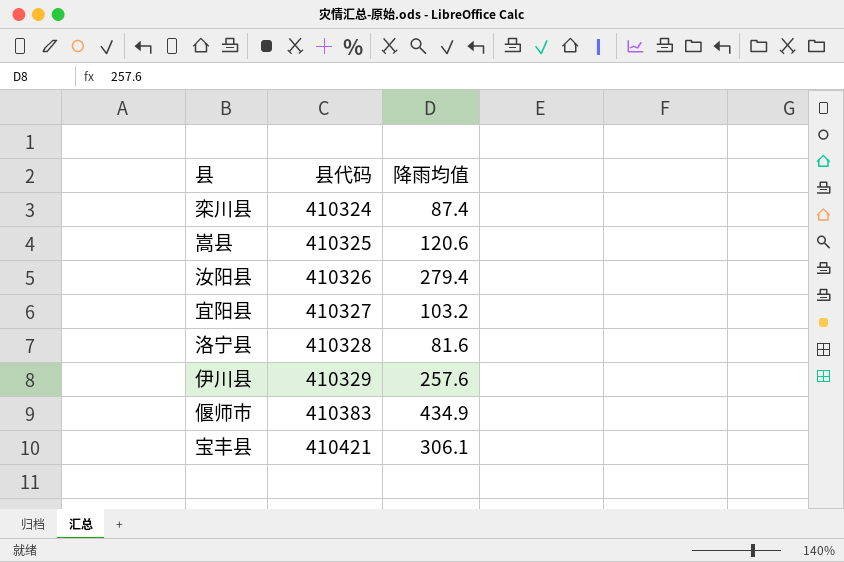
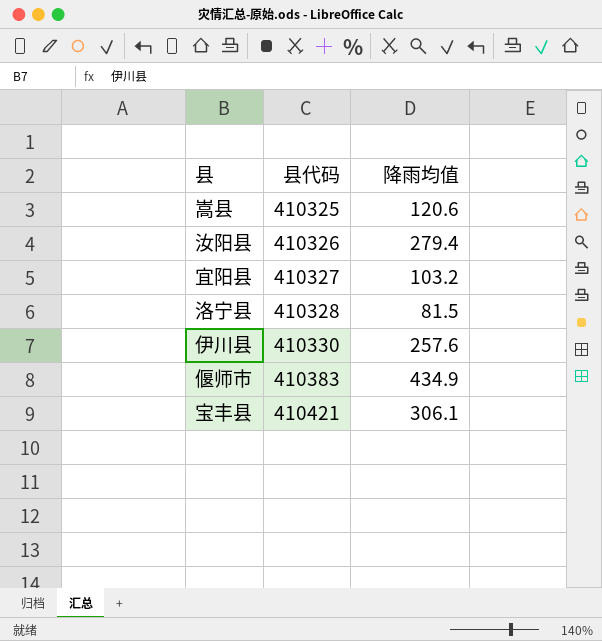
row 栾川县: 410324 | 87.4 -> none
洛宁县 | 降雨均值: 81.6 -> 81.5
伊川县 | 县代码: 410329 -> 410330

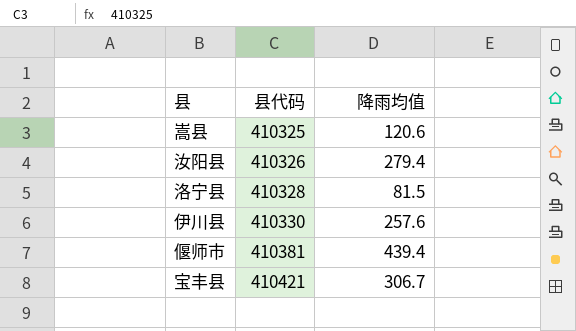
row 宜阳县: 410327 | 103.2 -> none
偃师市 | 县代码: 410383 -> 410381
偃师市 | 降雨均值: 434.9 -> 439.4
宝丰县 | 降雨均值: 306.1 -> 306.7

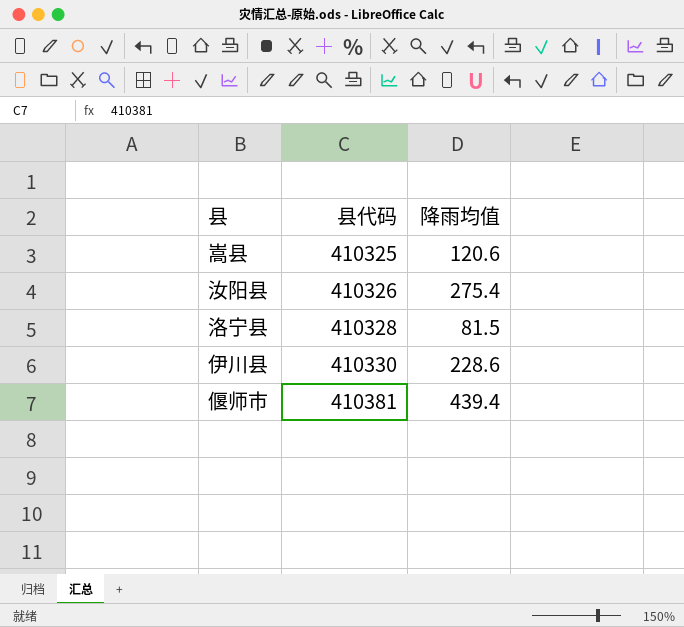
row 宝丰县: 410421 | 306.7 -> none
汝阳县 | 降雨均值: 279.4 -> 275.4
伊川县 | 降雨均值: 257.6 -> 228.6

